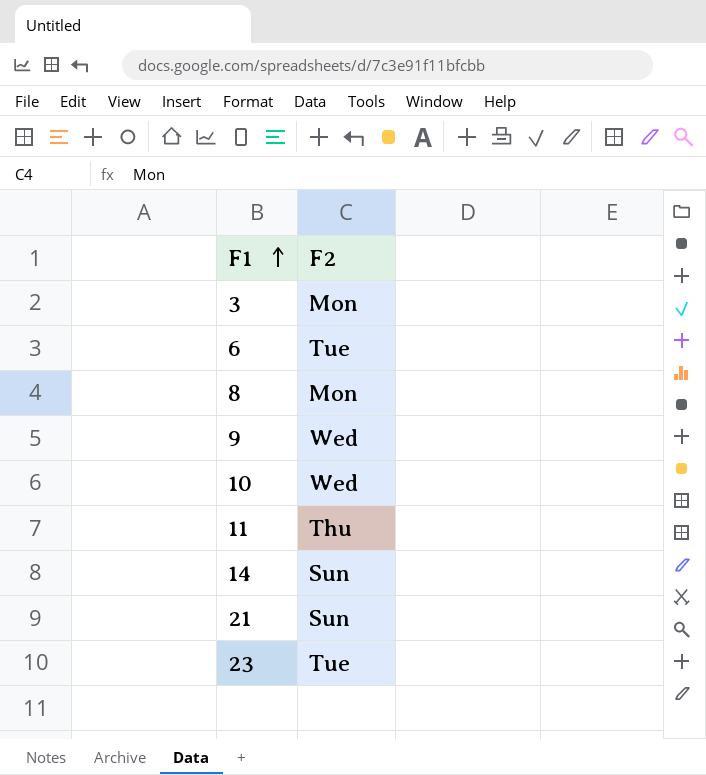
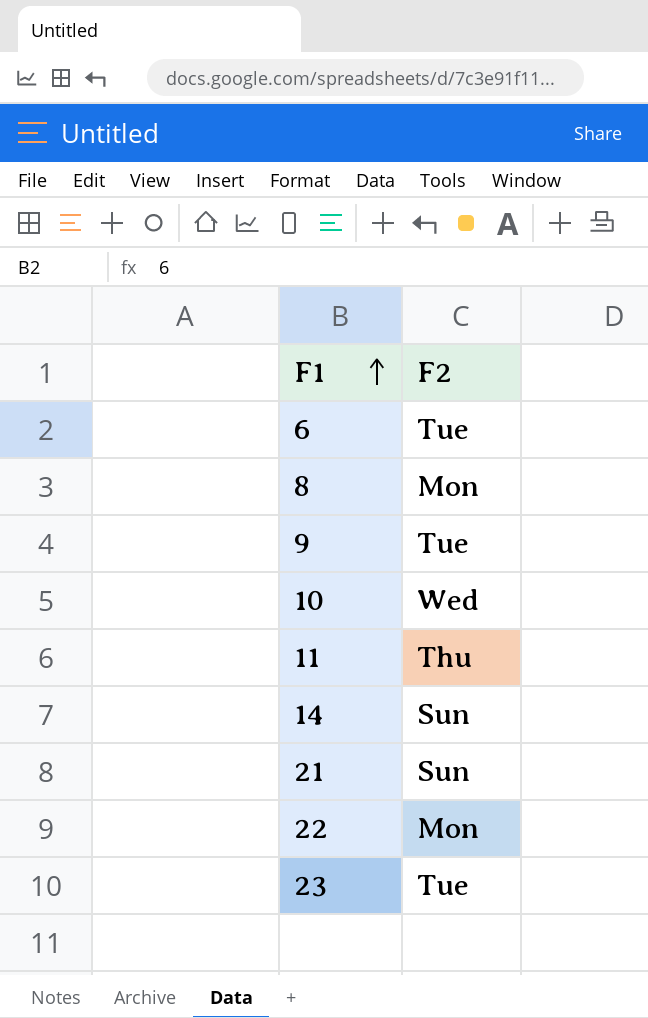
row 3: Mon -> none
9 | F2: Wed -> Tue
row 22: none -> Mon

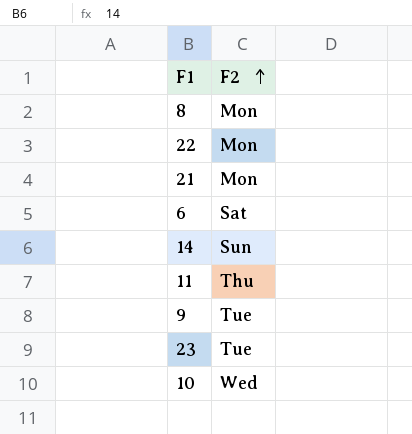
row order: F1 ascending -> F2 ascending
21 | F2: Sun -> Mon
6 | F2: Tue -> Sat

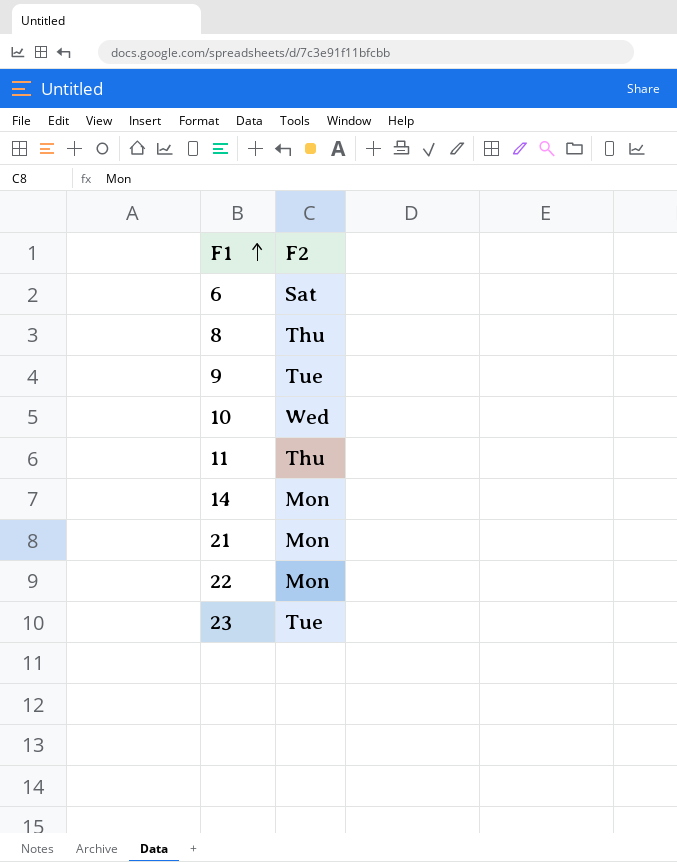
row order: F2 ascending -> F1 ascending
8 | F2: Mon -> Thu
14 | F2: Sun -> Mon

